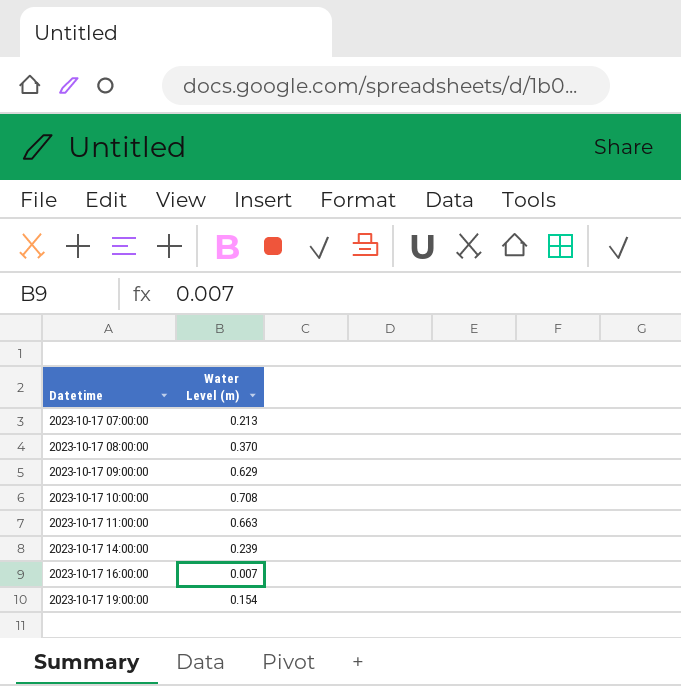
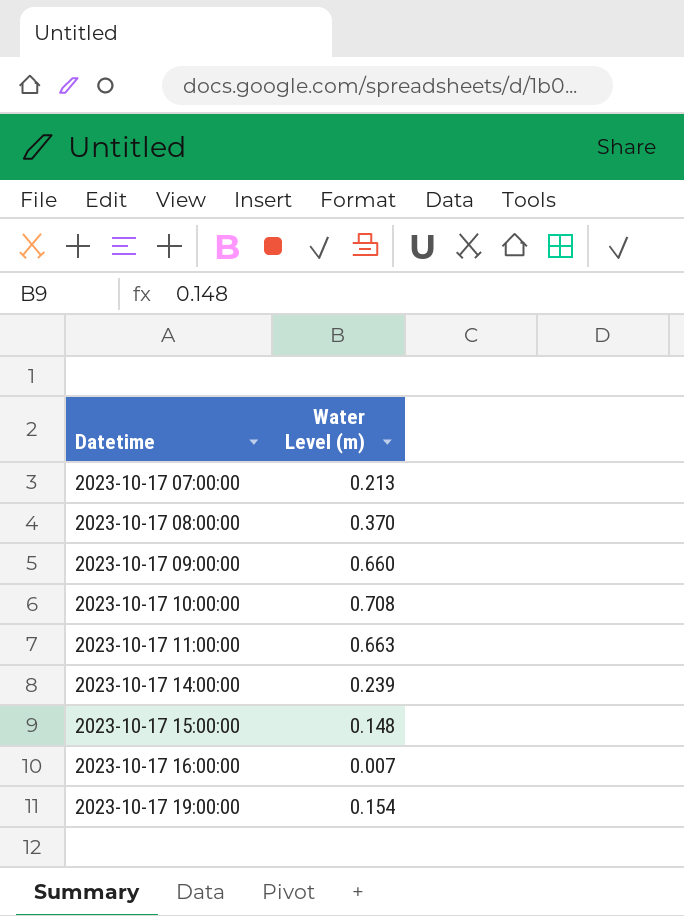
2023-10-17 09:00:00 | Water Level (m): 0.629 -> 0.660
row 2023-10-17 15:00:00: none -> 0.148

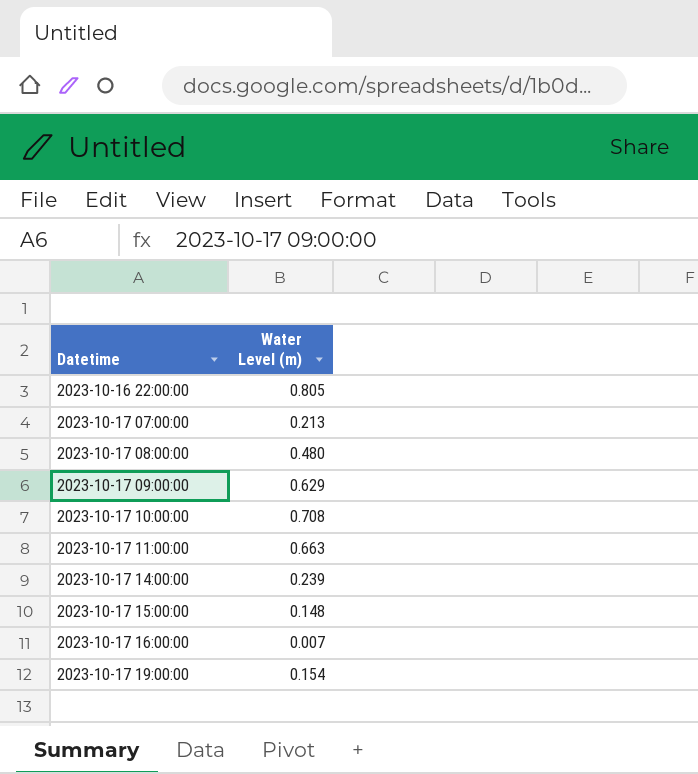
row 2023-10-16 22:00:00: none -> 0.805
2023-10-17 08:00:00 | Water Level (m): 0.370 -> 0.480
2023-10-17 09:00:00 | Water Level (m): 0.660 -> 0.629

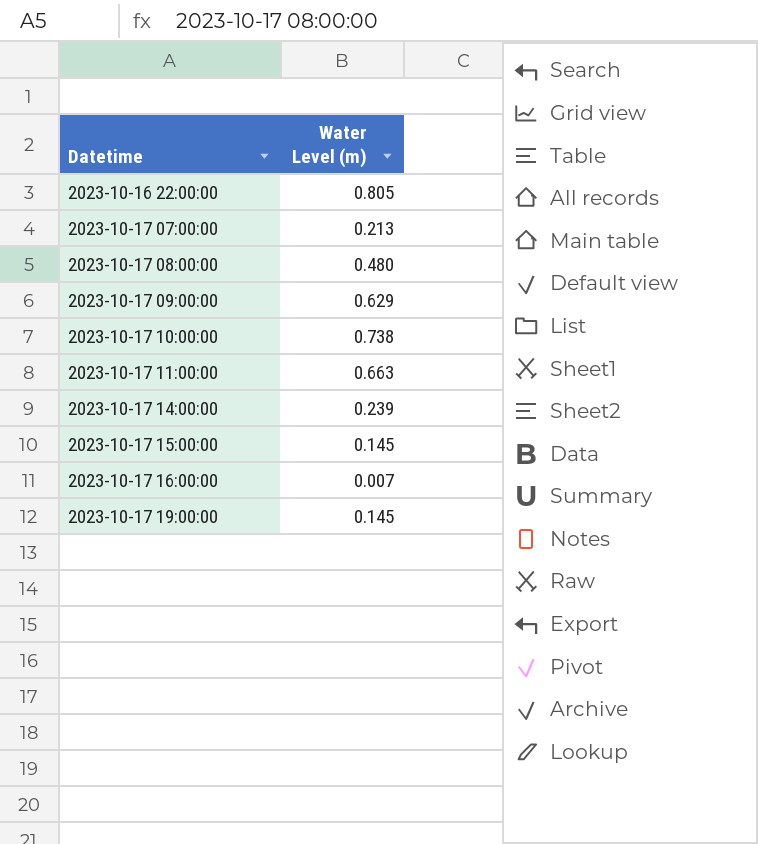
2023-10-17 10:00:00 | Water Level (m): 0.708 -> 0.738
2023-10-17 15:00:00 | Water Level (m): 0.148 -> 0.145
2023-10-17 19:00:00 | Water Level (m): 0.154 -> 0.145

